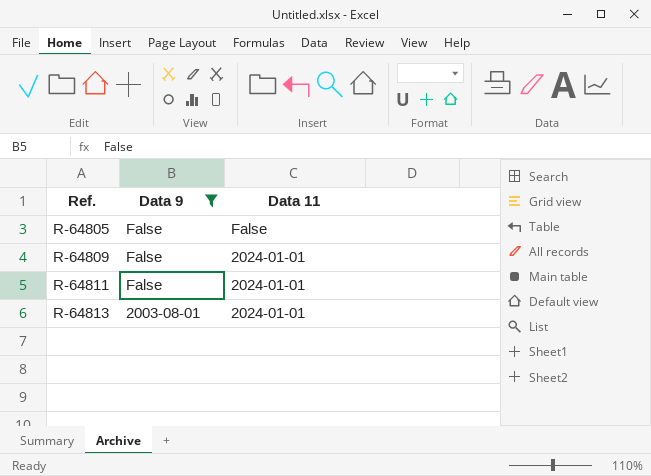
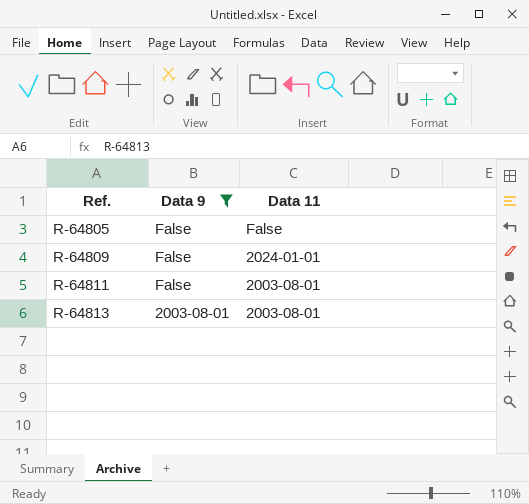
R-64811 | Data 11: 2024-01-01 -> 2003-08-01
R-64813 | Data 11: 2024-01-01 -> 2003-08-01

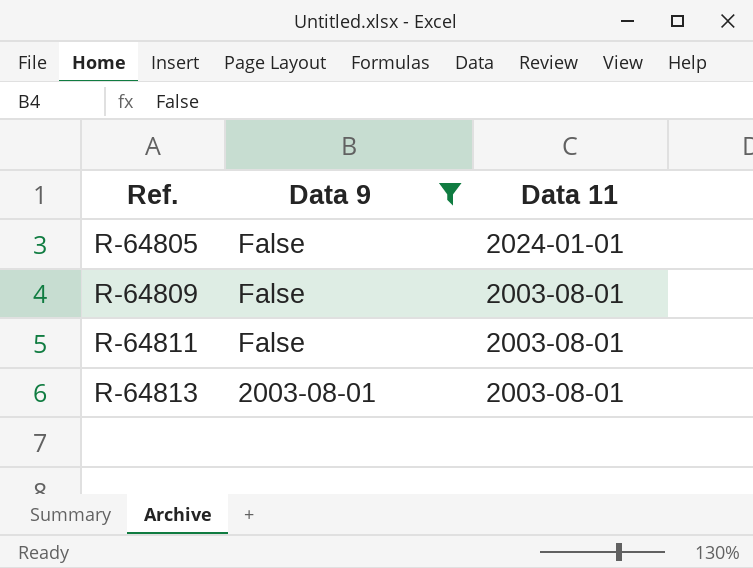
R-64805 | Data 11: False -> 2024-01-01
R-64809 | Data 11: 2024-01-01 -> 2003-08-01

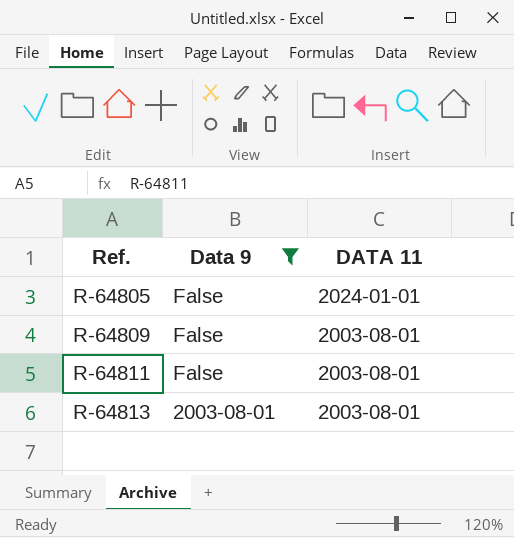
column name: Data 11 -> DATA 11

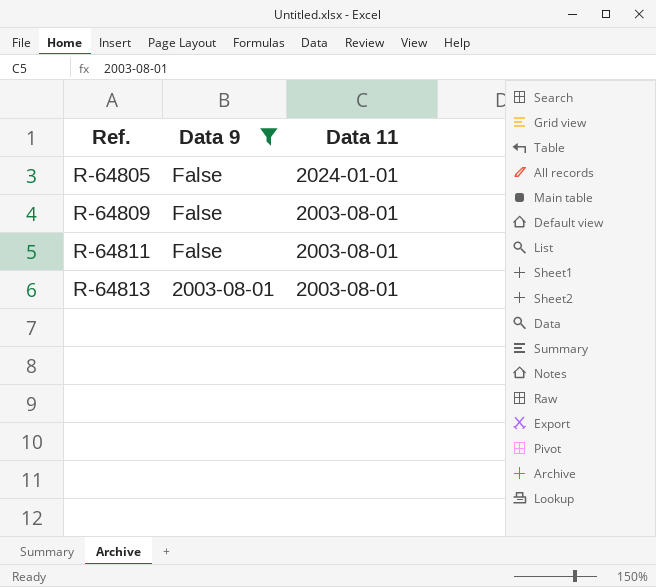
column name: DATA 11 -> Data 11

